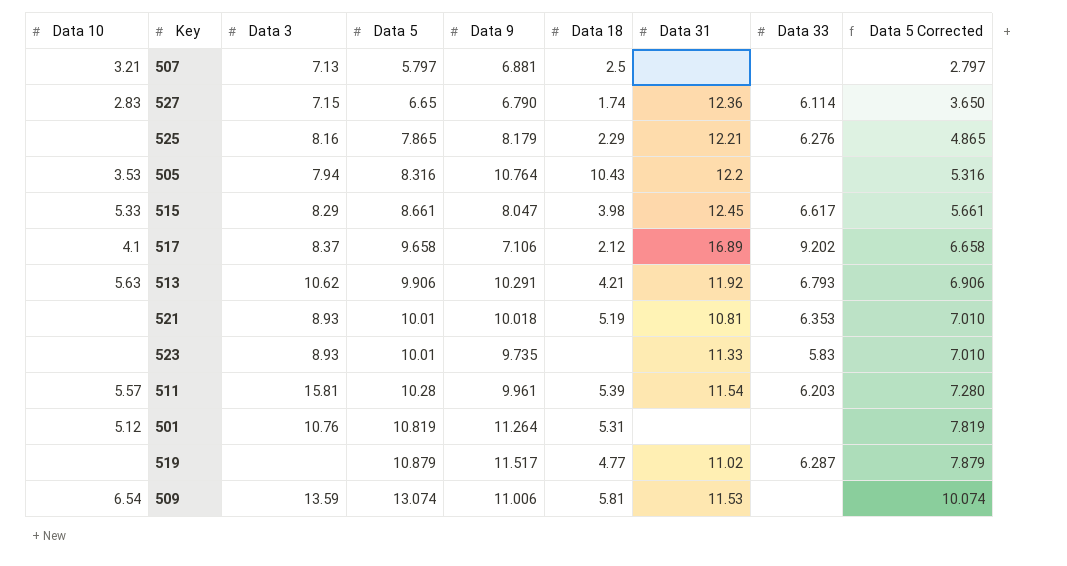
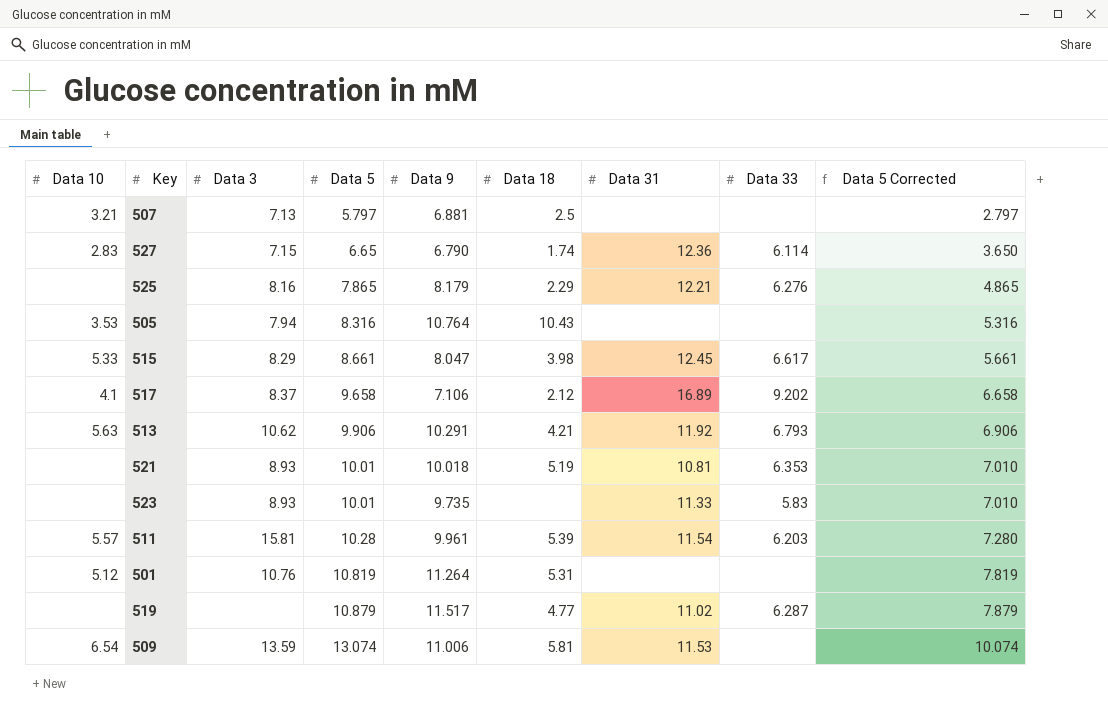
505 | Data 31: 12.2 -> none

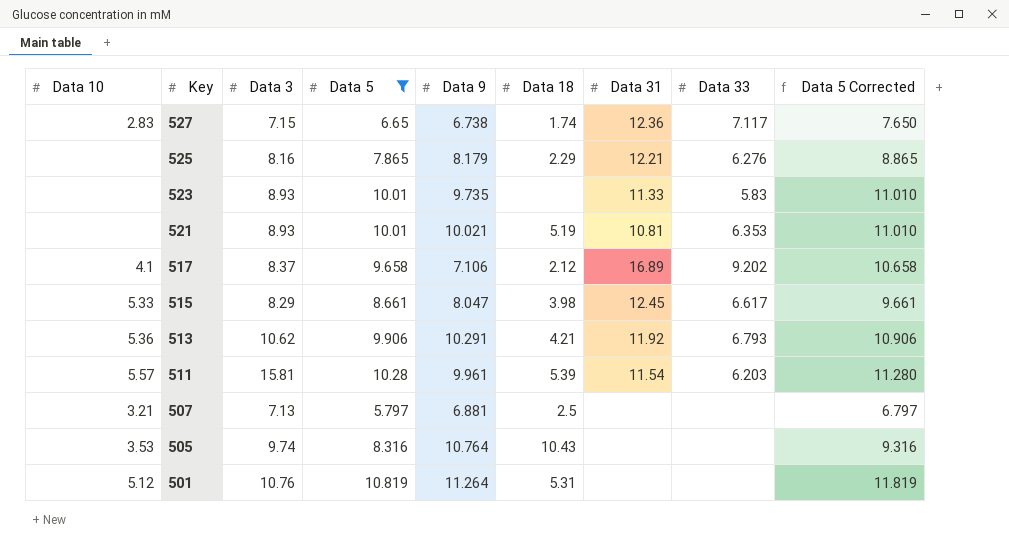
filter: none -> Data 5 <= 10.819
row order: Data 5 ascending -> Key descending
column Data 5 Corrected | formula: [Data 5] - 3 -> [Data 5] + 1
527 | Data 9: 6.790 -> 6.738
527 | Data 33: 6.114 -> 7.117
521 | Data 9: 10.018 -> 10.021
513 | Data 10: 5.63 -> 5.36
505 | Data 3: 7.94 -> 9.74

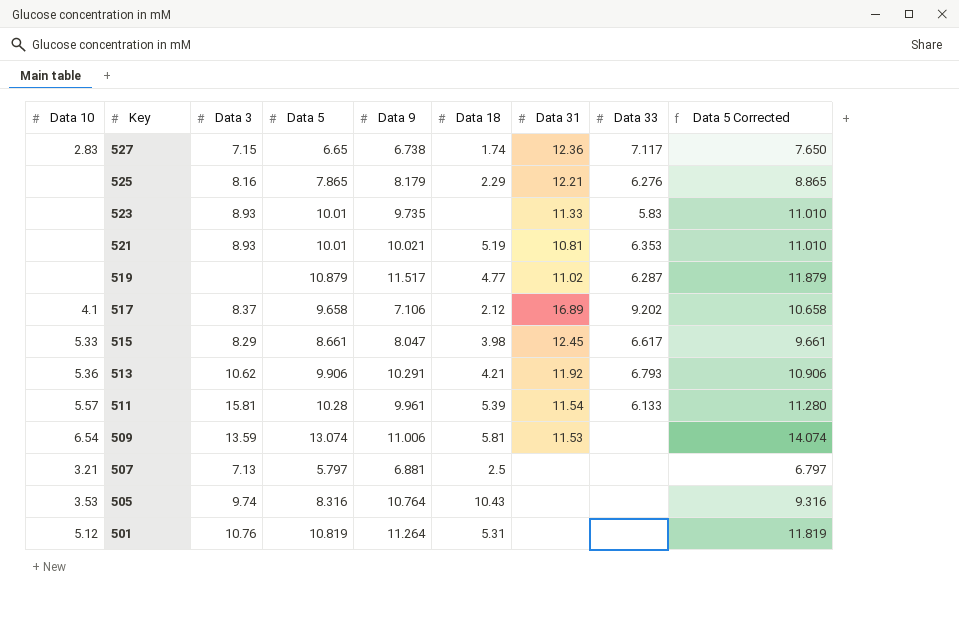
filter: Data 5 <= 10.819 -> none
511 | Data 33: 6.203 -> 6.133

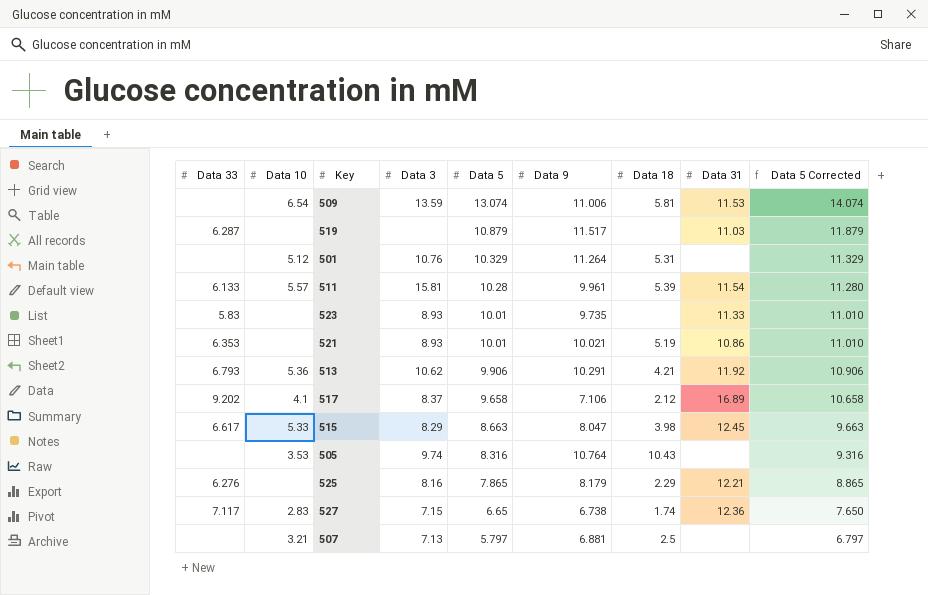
row order: Key descending -> Data 5 descending
column Data 33 | position: 8 -> 1
519 | Data 18: 4.77 -> none
519 | Data 31: 11.02 -> 11.03
501 | Data 5: 10.819 -> 10.329
501 | Data 5 Corrected: 11.819 -> 11.329
521 | Data 31: 10.81 -> 10.86
515 | Data 5: 8.661 -> 8.663
515 | Data 5 Corrected: 9.661 -> 9.663

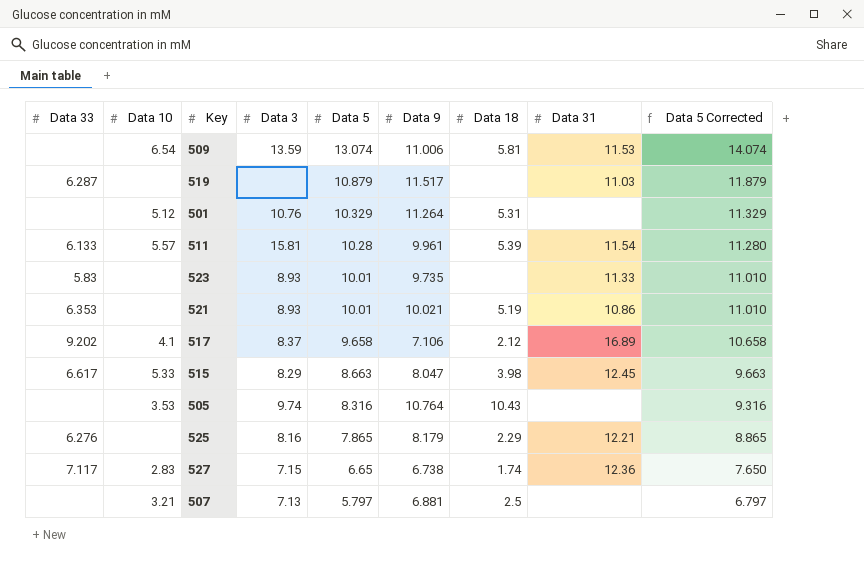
row 513: 6.793 | 5.36 | 10.62 | 9.906 | 10.291 | 4.21 | 11.92 | 10.906 -> none

